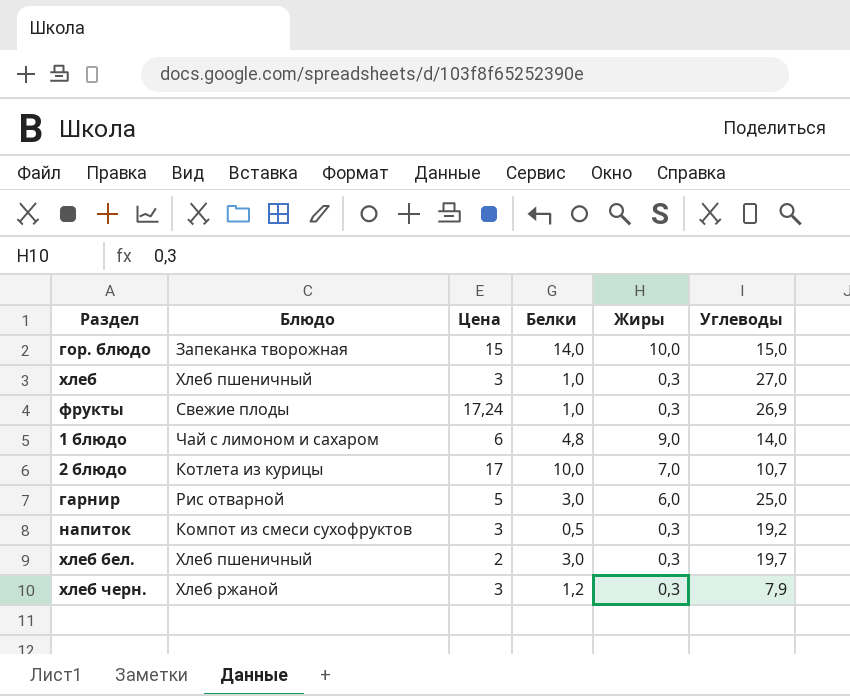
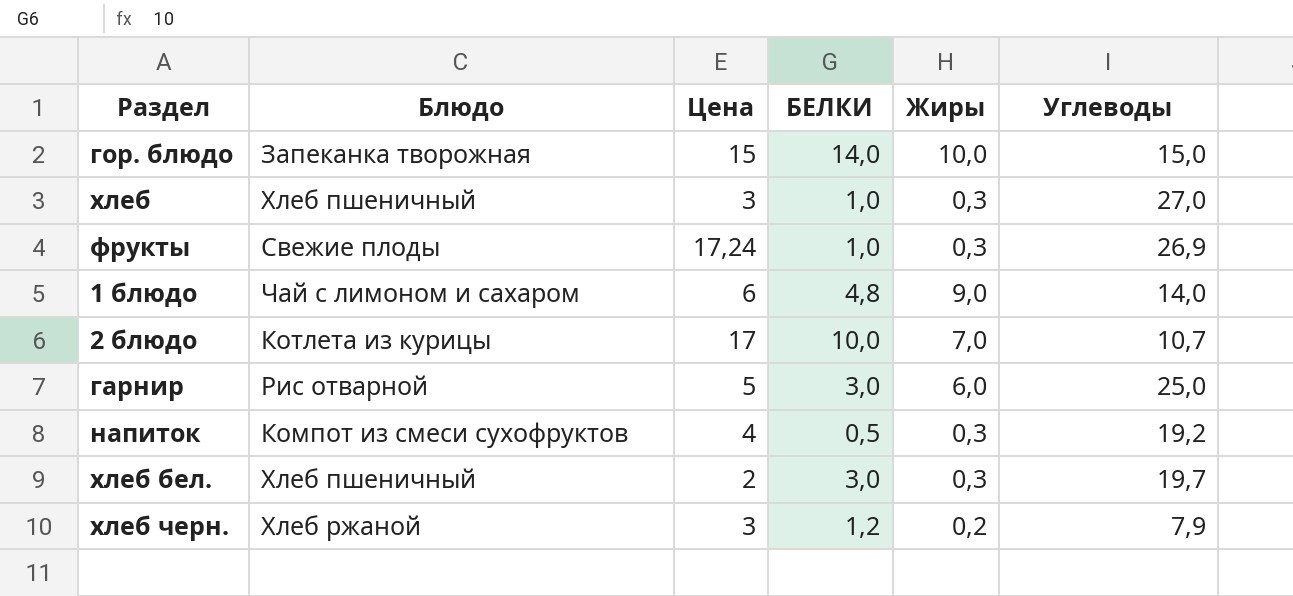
column name: Белки -> БЕЛКИ
напиток | Цена: 3 -> 4
хлеб черн. | Жиры: 0,3 -> 0,2

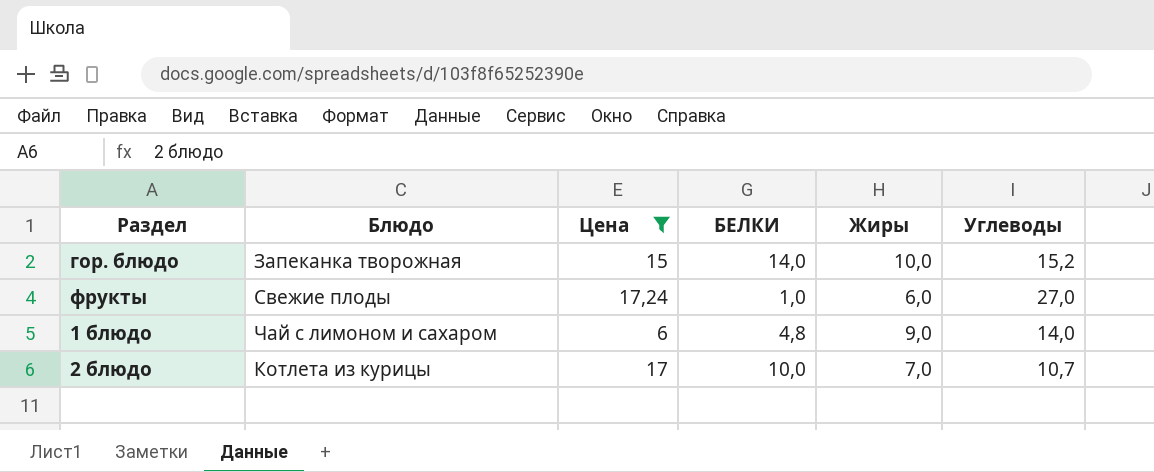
filter: none -> Цена >= 6
гор. блюдо | Углеводы: 15,0 -> 15,2
фрукты | Жиры: 0,3 -> 6,0
фрукты | Углеводы: 26,9 -> 27,0

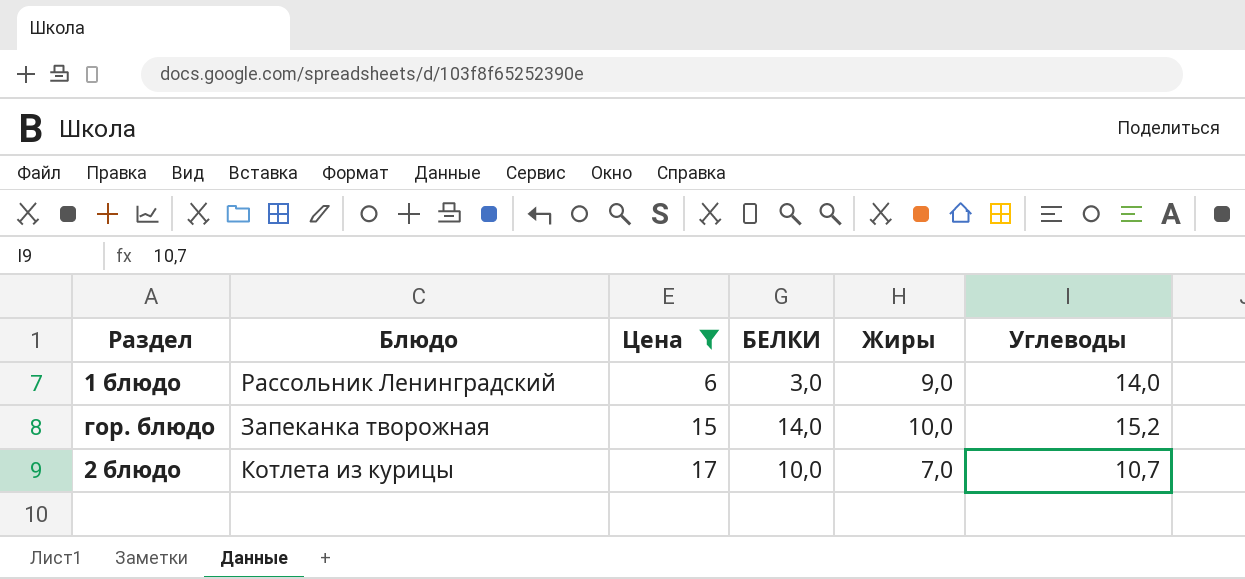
row order: none -> Цена ascending
row фрукты: Свежие плоды | 17,24 | 1,0 | 6,0 | 27,0 -> none
1 блюдо | Блюдо: Чай с лимоном и сахаром -> Рассольник Ленинградский
1 блюдо | БЕЛКИ: 4,8 -> 3,0

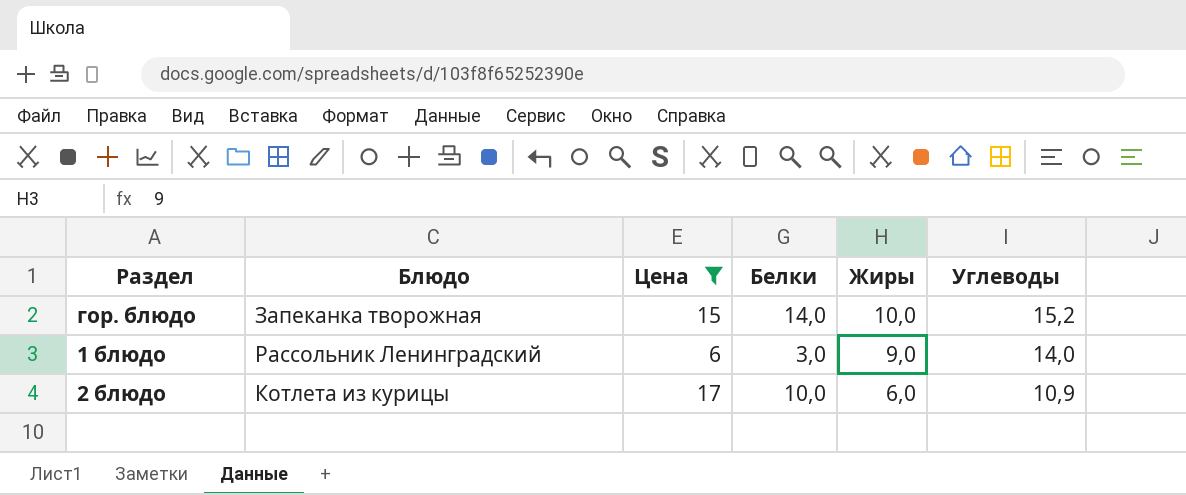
row order: Цена ascending -> Жиры descending
column name: БЕЛКИ -> Белки
2 блюдо | Жиры: 7,0 -> 6,0
2 блюдо | Углеводы: 10,7 -> 10,9

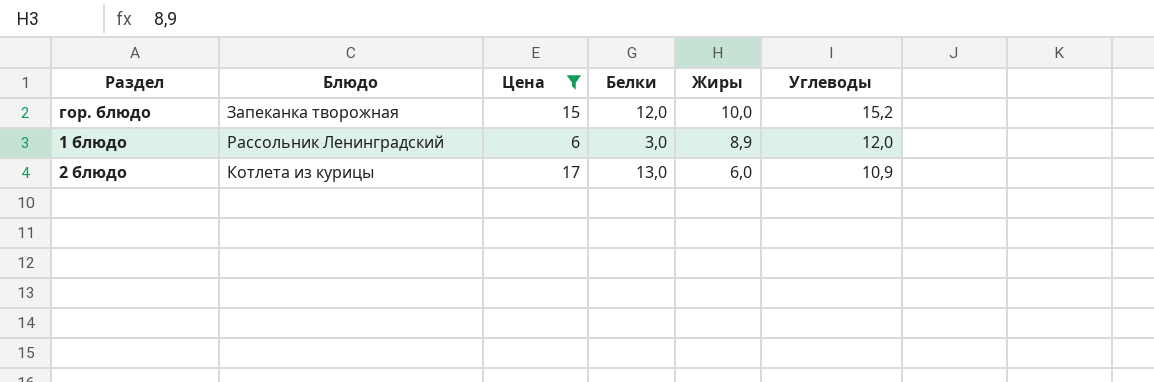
гор. блюдо | Белки: 14,0 -> 12,0
1 блюдо | Жиры: 9,0 -> 8,9
1 блюдо | Углеводы: 14,0 -> 12,0
2 блюдо | Белки: 10,0 -> 13,0

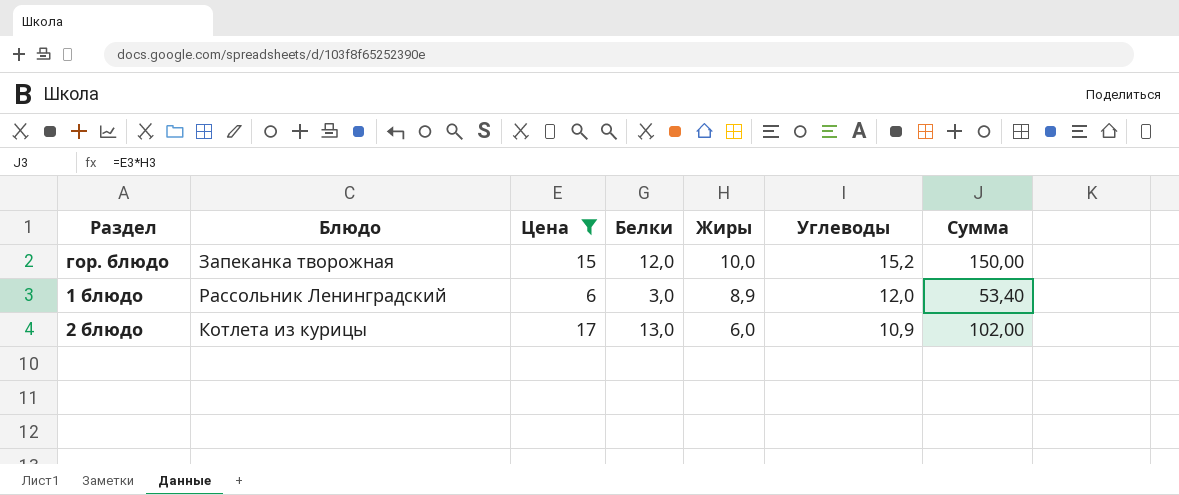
column Сумма | formula: none -> [Цена] * [Жиры]

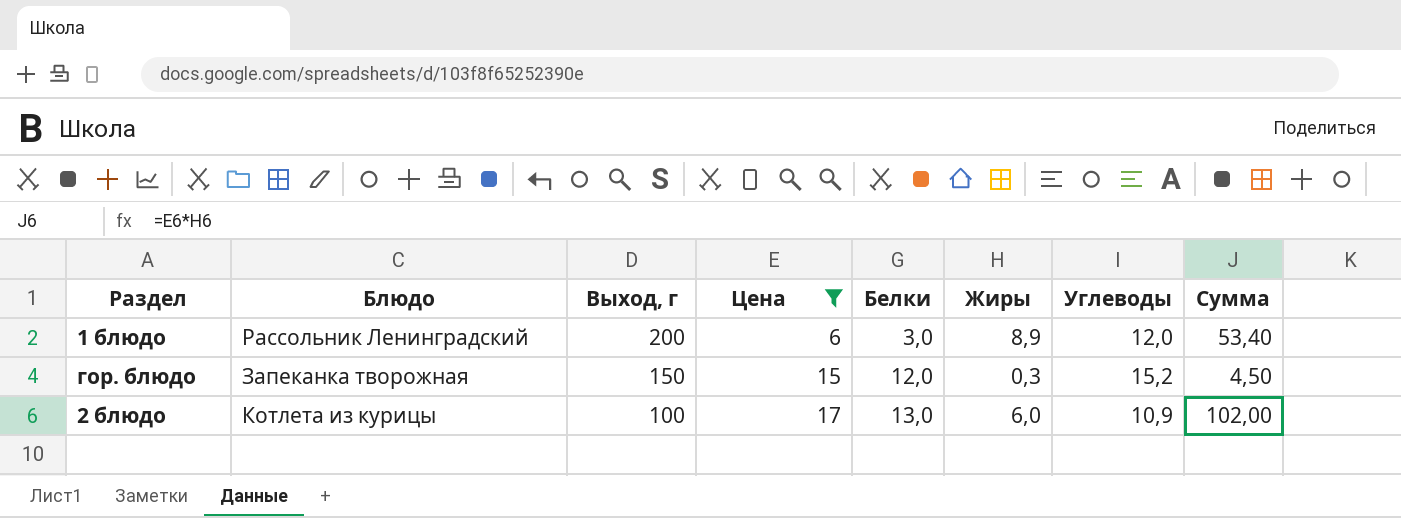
row order: Жиры descending -> Выход, г descending
column Выход, г | position: none -> 3
гор. блюдо | Жиры: 10,0 -> 0,3
гор. блюдо | Сумма: 150,00 -> 4,50

